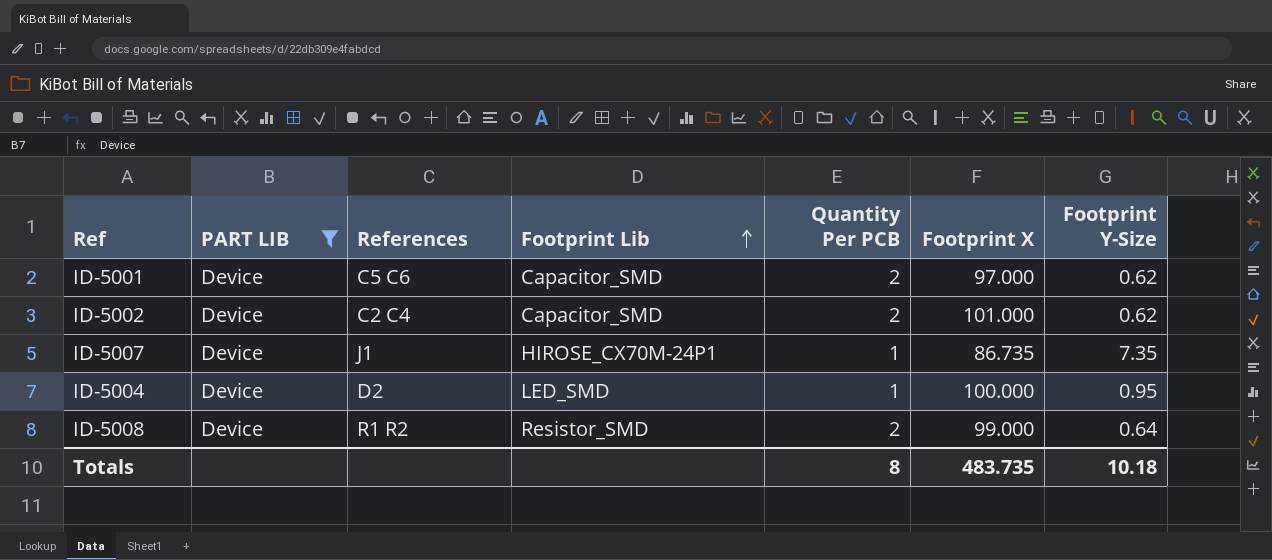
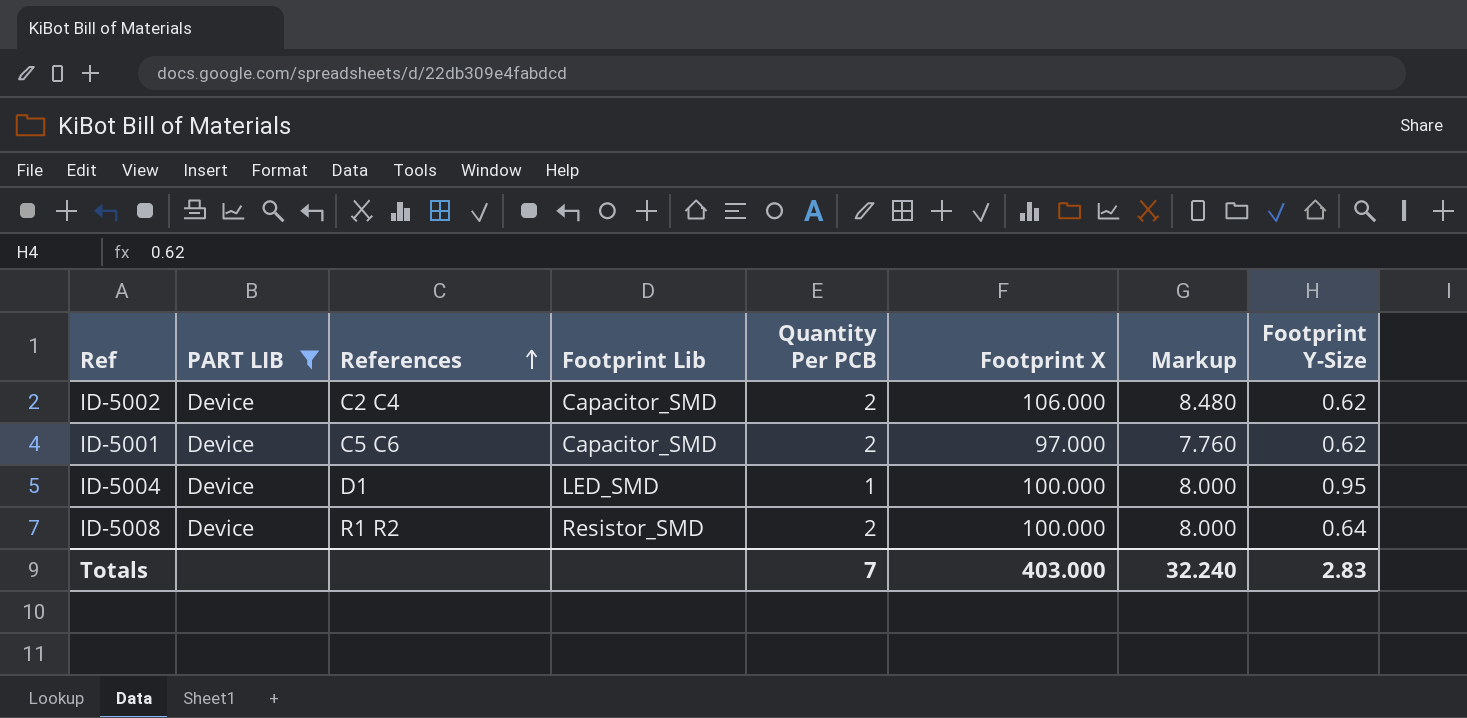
row order: Footprint Lib ascending -> References ascending
column Markup | formula: none -> [Footprint X] * 0.08
row ID-5007: Device | J1 | HIROSE_CX70M-24P1 | 1 | 86.735 | 7.35 -> none
ID-5002 | Footprint X: 101.000 -> 106.000
ID-5004 | References: D2 -> D1
ID-5008 | Footprint X: 99.000 -> 100.000
Totals | Quantity Per PCB: 8 -> 7
Totals | Footprint X: 483.735 -> 403.000
Totals | Footprint Y-Size: 10.18 -> 2.83

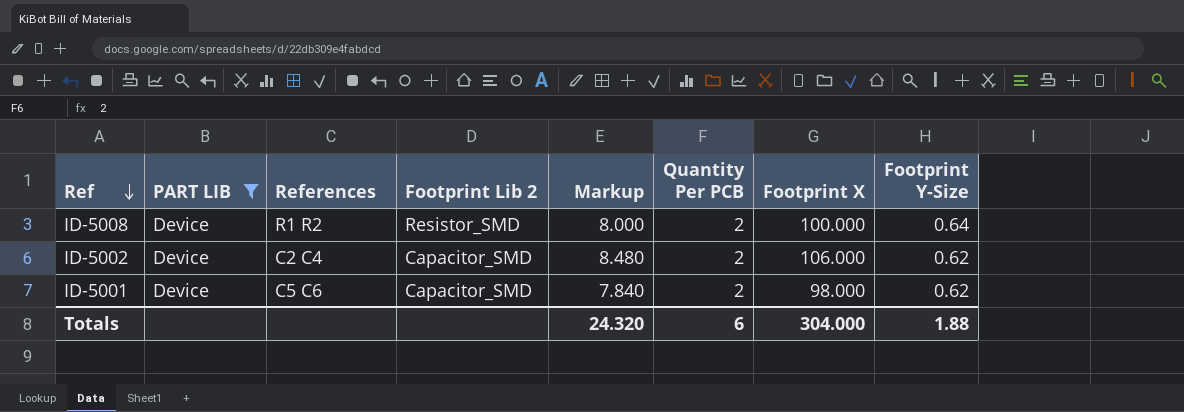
row order: References ascending -> Ref descending
column name: Footprint Lib -> Footprint Lib 2
column Markup | position: 7 -> 5
row ID-5004: Device | D1 | LED_SMD | 1 | 100.000 | 8.000 | 0.95 -> none
ID-5001 | Markup: 7.760 -> 7.840
ID-5001 | Footprint X: 97.000 -> 98.000
Totals | Markup: 32.240 -> 24.320
Totals | Quantity Per PCB: 7 -> 6
Totals | Footprint X: 403.000 -> 304.000
Totals | Footprint Y-Size: 2.83 -> 1.88

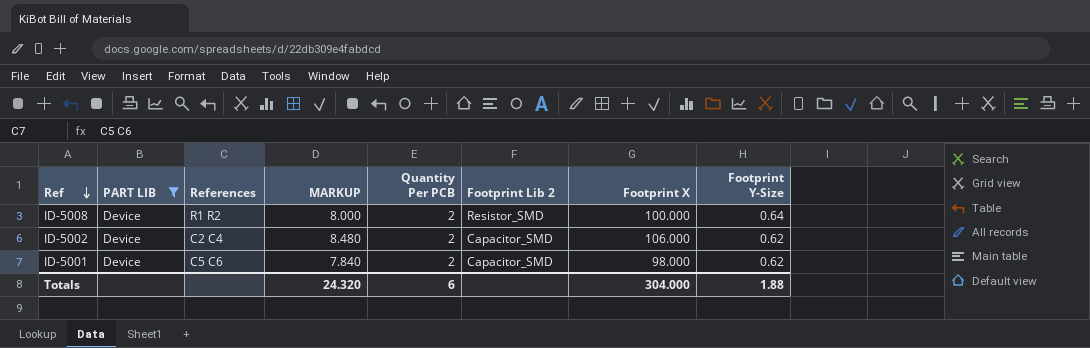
column name: Markup -> MARKUP
column Footprint Lib 2 | position: 4 -> 6

